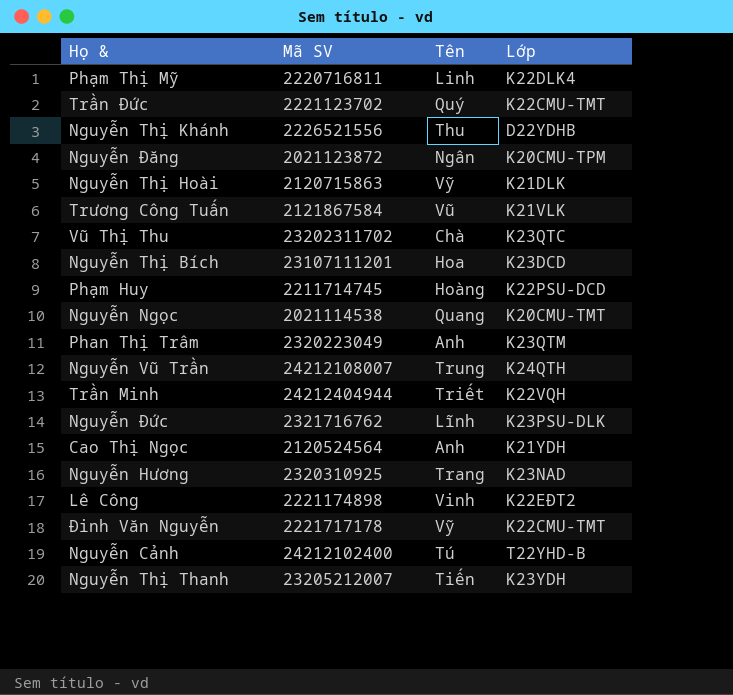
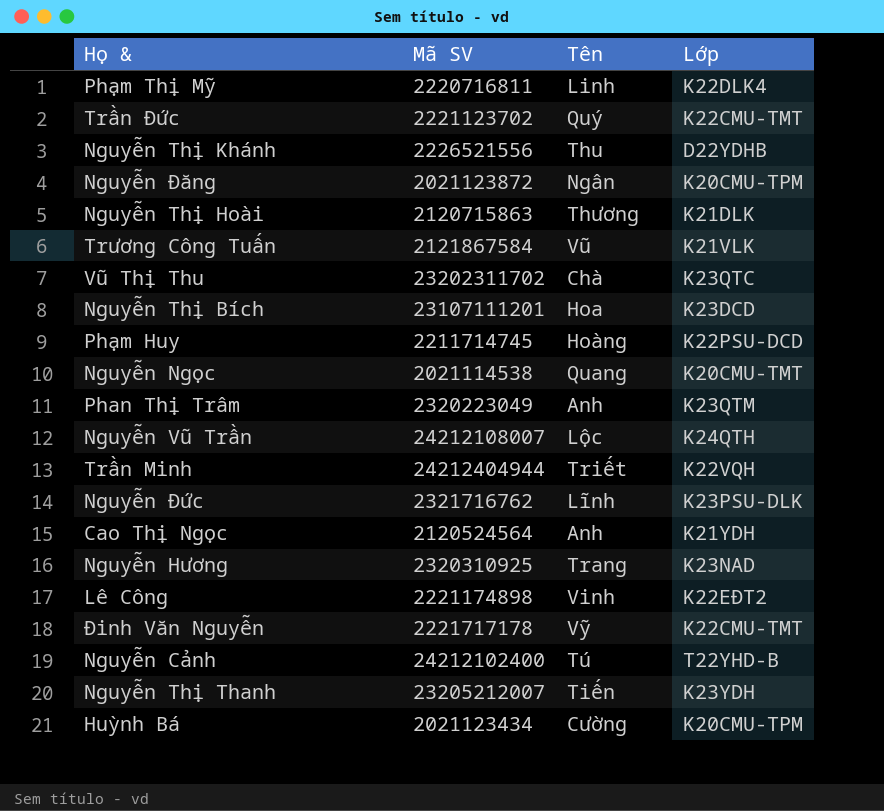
Nguyễn Thị Hoài | Tên: Vỹ -> Thương
Nguyễn Vũ Trần | Tên: Trung -> Lộc
row Huỳnh Bá: none -> 2021123434 | Cường | K20CMU-TPM

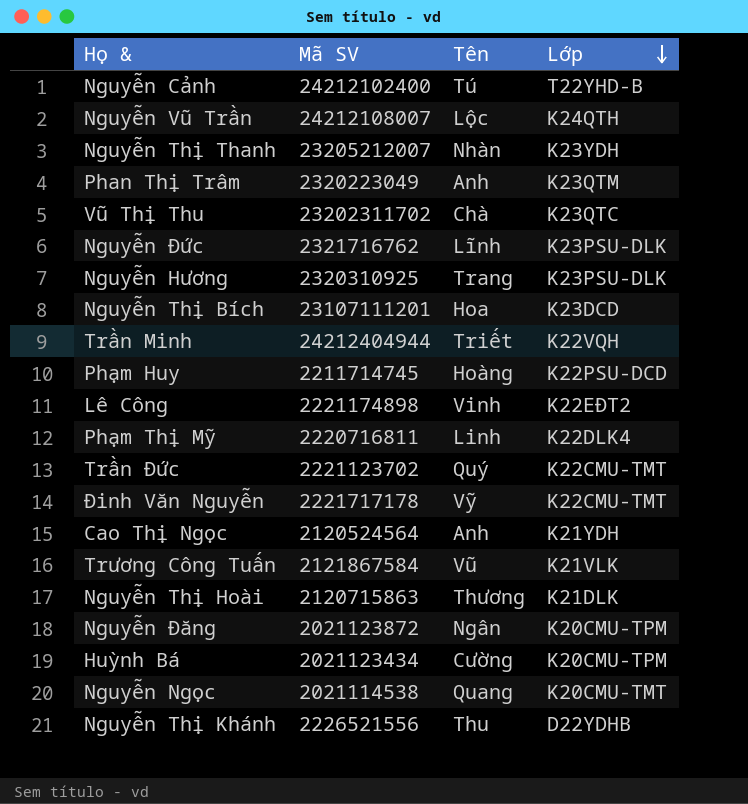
row order: none -> Lớp descending
Nguyễn Thị Thanh | Tên: Tiến -> Nhàn
Nguyễn Hương | Lớp: K23NAD -> K23PSU-DLK

